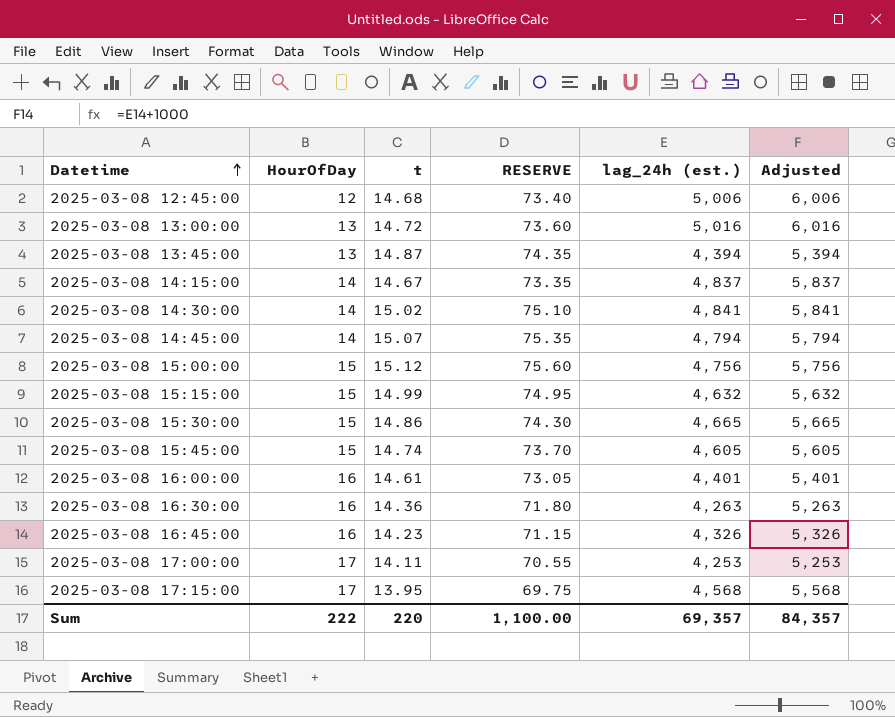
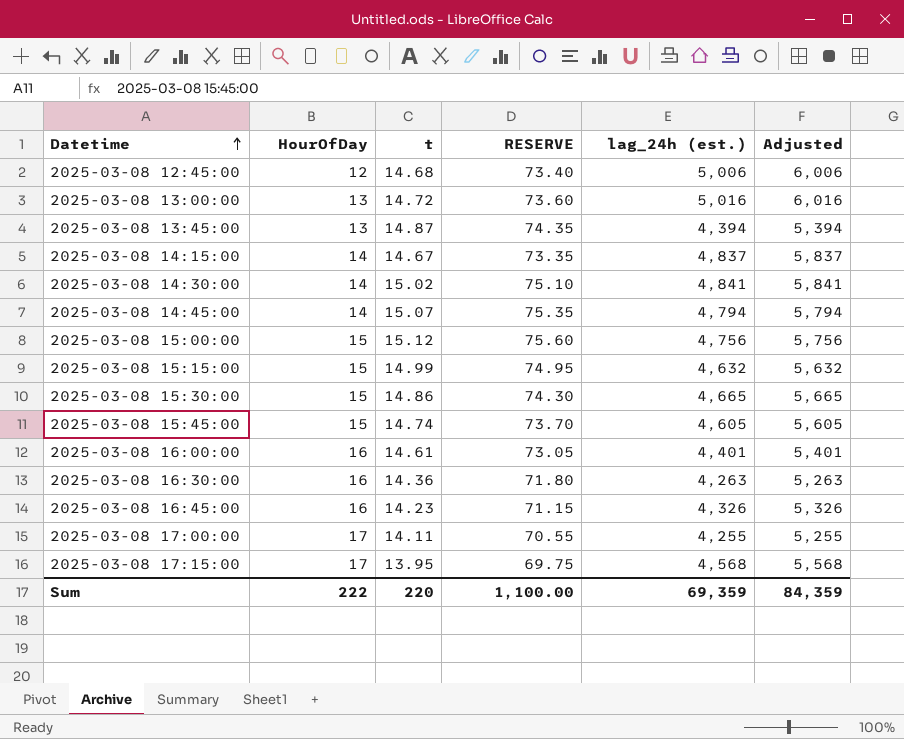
2025-03-08 17:00:00 | lag_24h (est.): 4,253 -> 4,255
2025-03-08 17:00:00 | Adjusted: 5,253 -> 5,255
Sum | lag_24h (est.): 69,357 -> 69,359
Sum | Adjusted: 84,357 -> 84,359

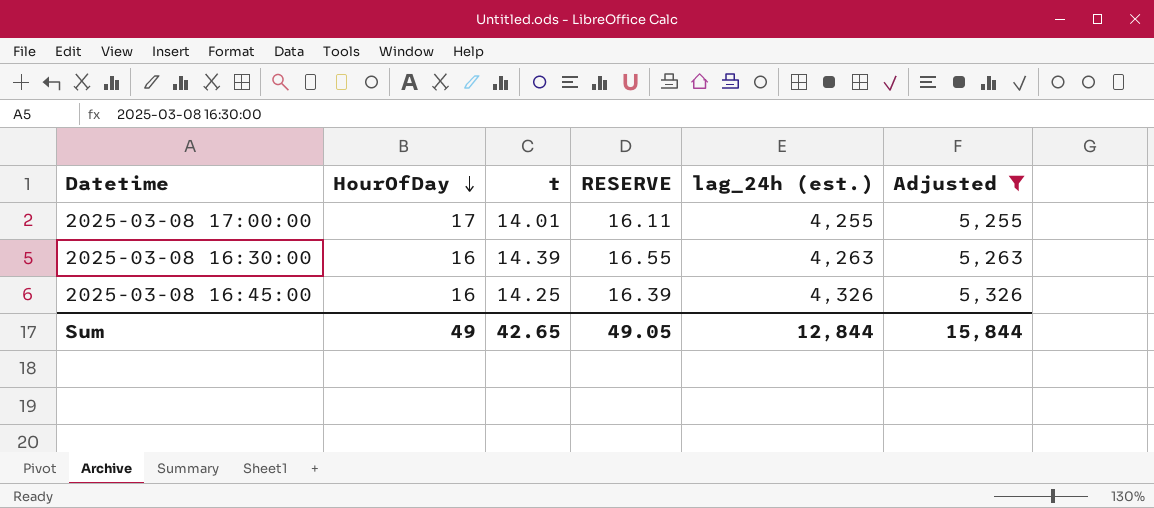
filter: none -> Adjusted <= 5,326
row order: Datetime ascending -> HourOfDay descending
column RESERVE | formula: [t] * 5 -> [t] * 1.15
2025-03-08 17:00:00 | t: 14.11 -> 14.01
2025-03-08 16:30:00 | t: 14.36 -> 14.39
2025-03-08 16:45:00 | t: 14.23 -> 14.25
Sum | HourOfDay: 222 -> 49
Sum | t: 220 -> 42.65
Sum | RESERVE: 1,100.00 -> 49.05
Sum | lag_24h (est.): 69,359 -> 12,844
Sum | Adjusted: 84,359 -> 15,844

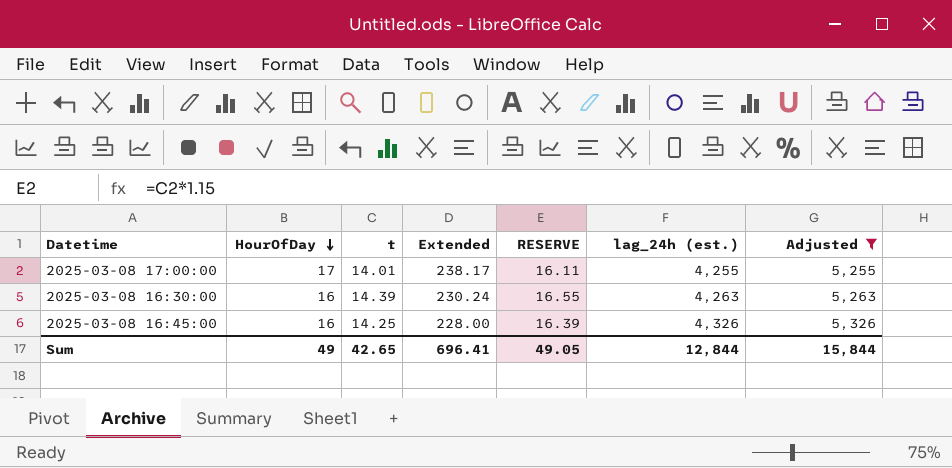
column Extended | formula: none -> [HourOfDay] * [t]

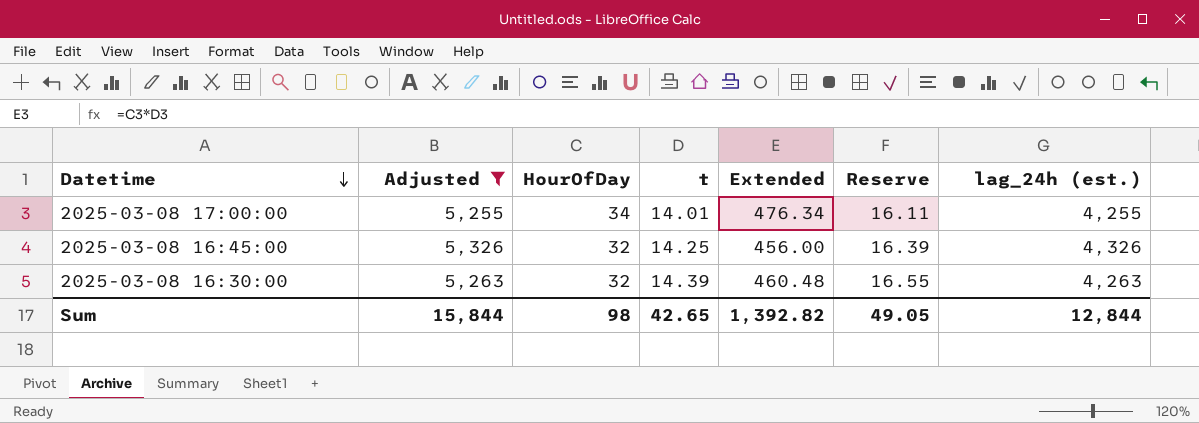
row order: HourOfDay descending -> Datetime descending
column Adjusted | position: 7 -> 2
column name: RESERVE -> Reserve
2025-03-08 17:00:00 | HourOfDay: 17 -> 34
2025-03-08 17:00:00 | Extended: 238.17 -> 476.34
2025-03-08 16:45:00 | HourOfDay: 16 -> 32
2025-03-08 16:45:00 | Extended: 228.00 -> 456.00
2025-03-08 16:30:00 | HourOfDay: 16 -> 32
2025-03-08 16:30:00 | Extended: 230.24 -> 460.48
Sum | HourOfDay: 49 -> 98
Sum | Extended: 696.41 -> 1,392.82

